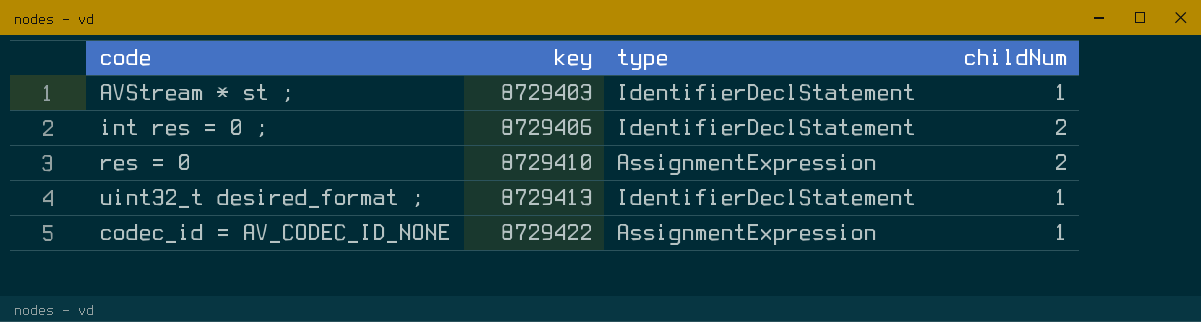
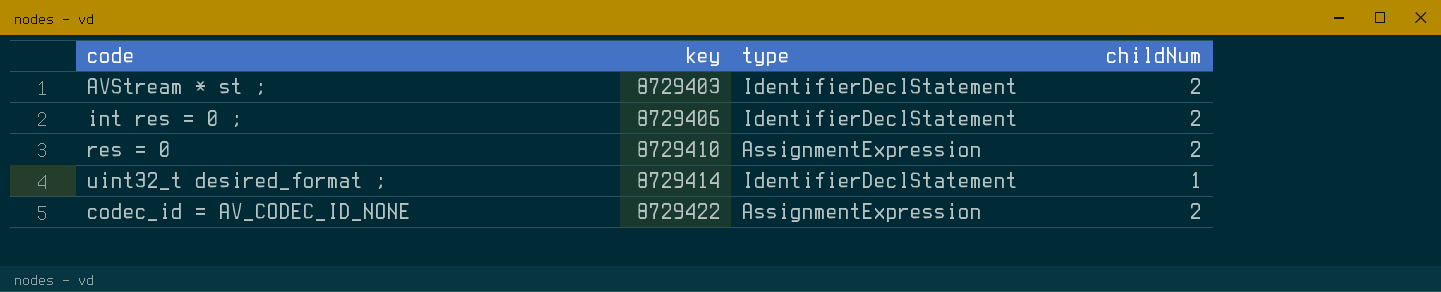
AVStream * st ; | childNum: 1 -> 2
uint32_t desired_format ; | key: 8729413 -> 8729414
codec_id = AV_CODEC_ID_NONE | childNum: 1 -> 2

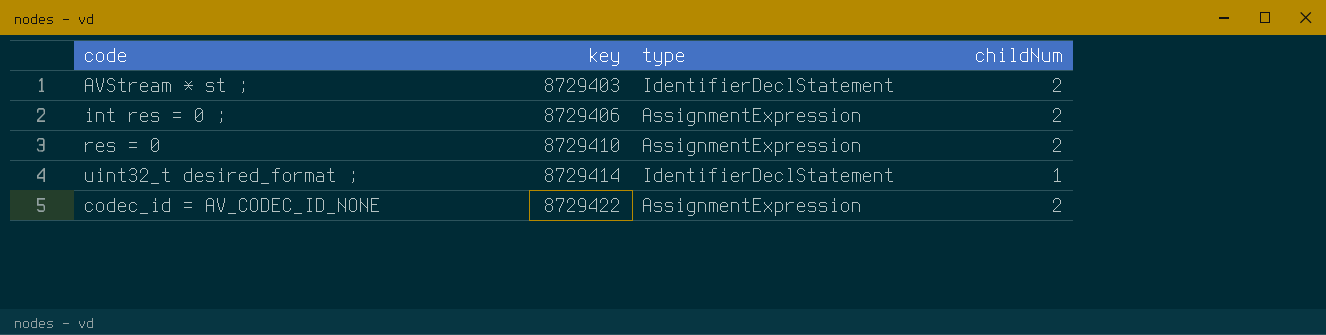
int res = 0 ; | type: IdentifierDeclStatement -> AssignmentExpression

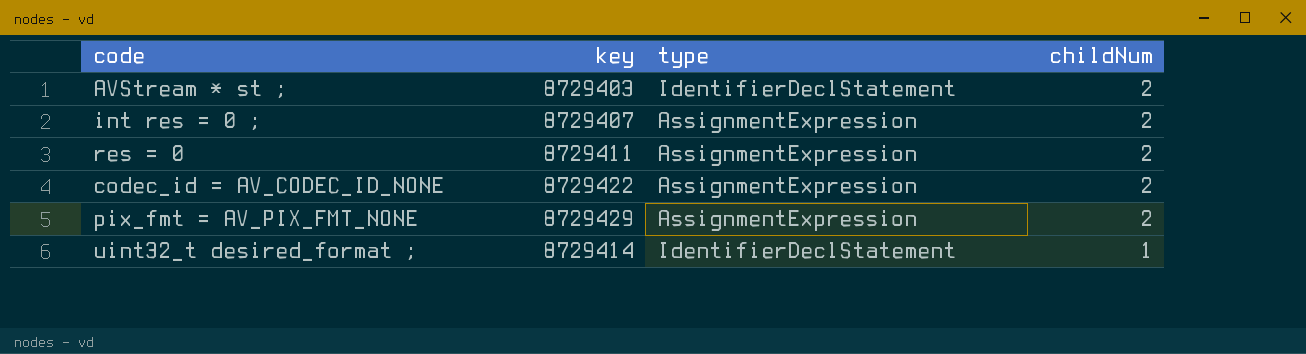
row order: key ascending -> childNum descending
int res = 0 ; | key: 8729406 -> 8729407
res = 0 | key: 8729410 -> 8729411
row pix_fmt = AV_PIX_FMT_NONE: none -> 8729429 | AssignmentExpression | 2

